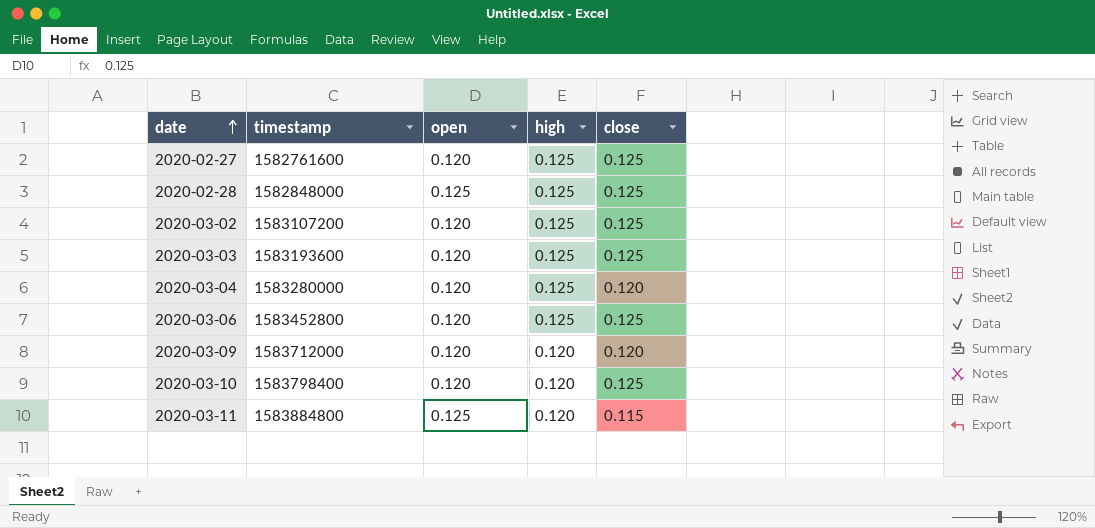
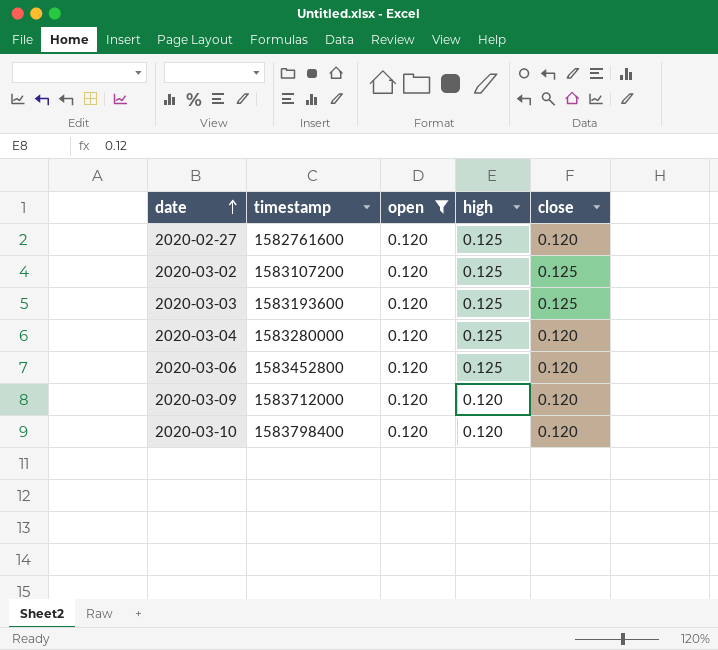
filter: none -> open = 0.120
2020-02-27 | close: 0.125 -> 0.120
2020-03-06 | close: 0.125 -> 0.120
2020-03-10 | close: 0.125 -> 0.120

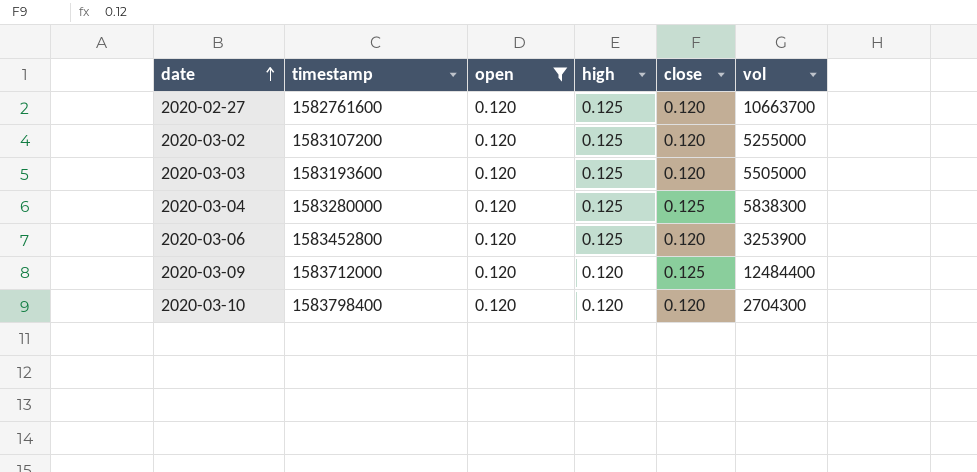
column vol | position: none -> 6
2020-03-02 | close: 0.125 -> 0.120
2020-03-03 | close: 0.125 -> 0.120
2020-03-04 | close: 0.120 -> 0.125
2020-03-09 | close: 0.120 -> 0.125

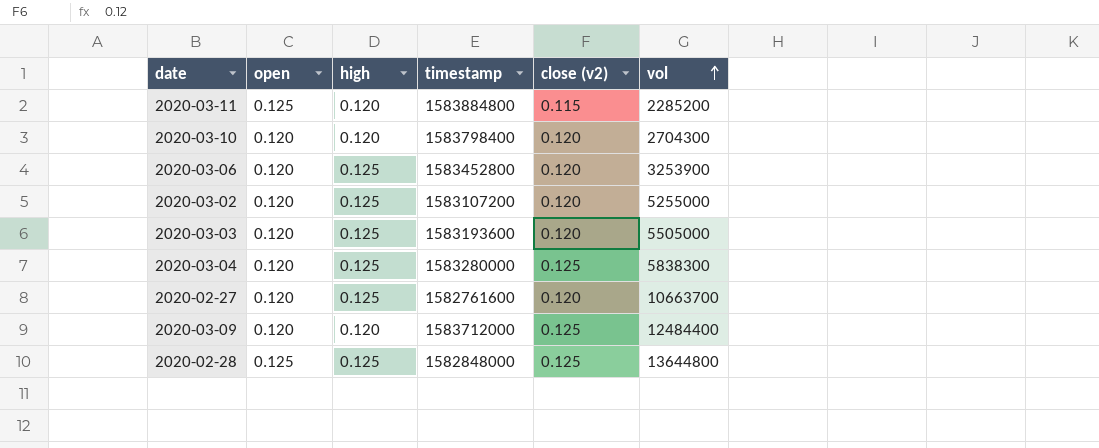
filter: open = 0.120 -> none
row order: date ascending -> vol ascending
column timestamp | position: 2 -> 4
column name: close -> close (v2)

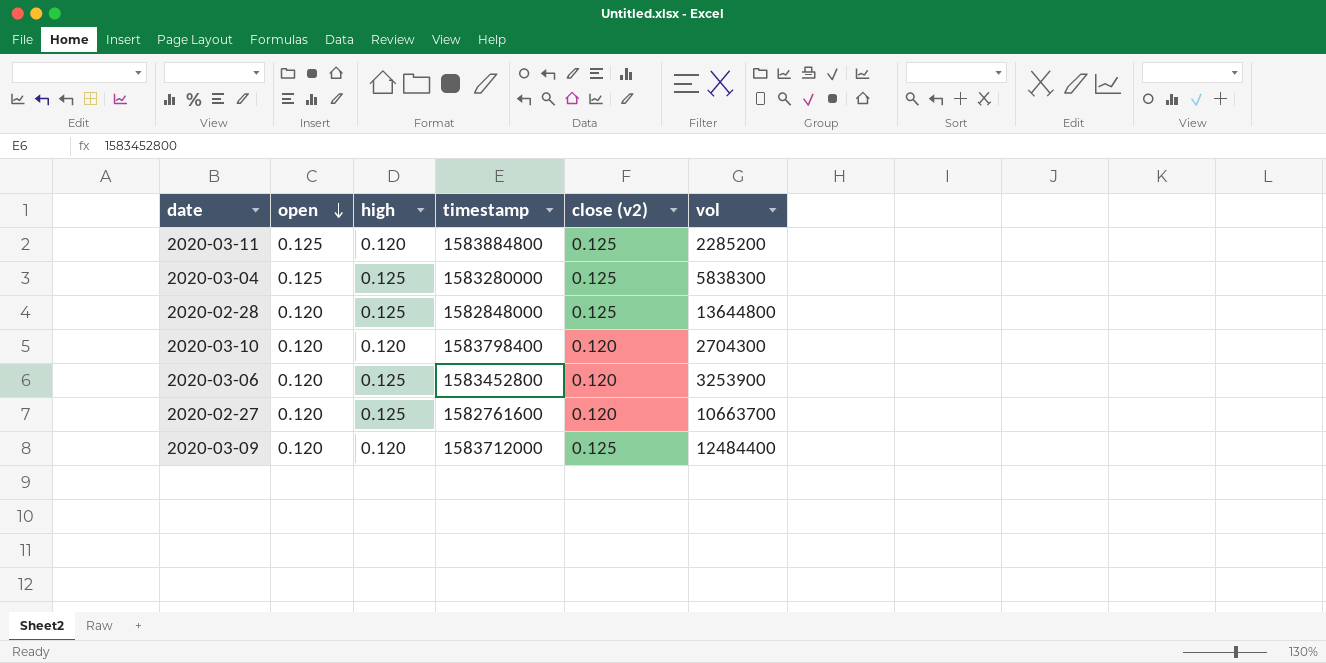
row order: vol ascending -> open descending
row 2020-03-02: 0.120 | 0.125 | 1583107200 | 0.120 | 5255000 -> none
row 2020-03-03: 0.120 | 0.125 | 1583193600 | 0.120 | 5505000 -> none
2020-03-11 | close (v2): 0.115 -> 0.125
2020-03-04 | open: 0.120 -> 0.125
2020-02-28 | open: 0.125 -> 0.120

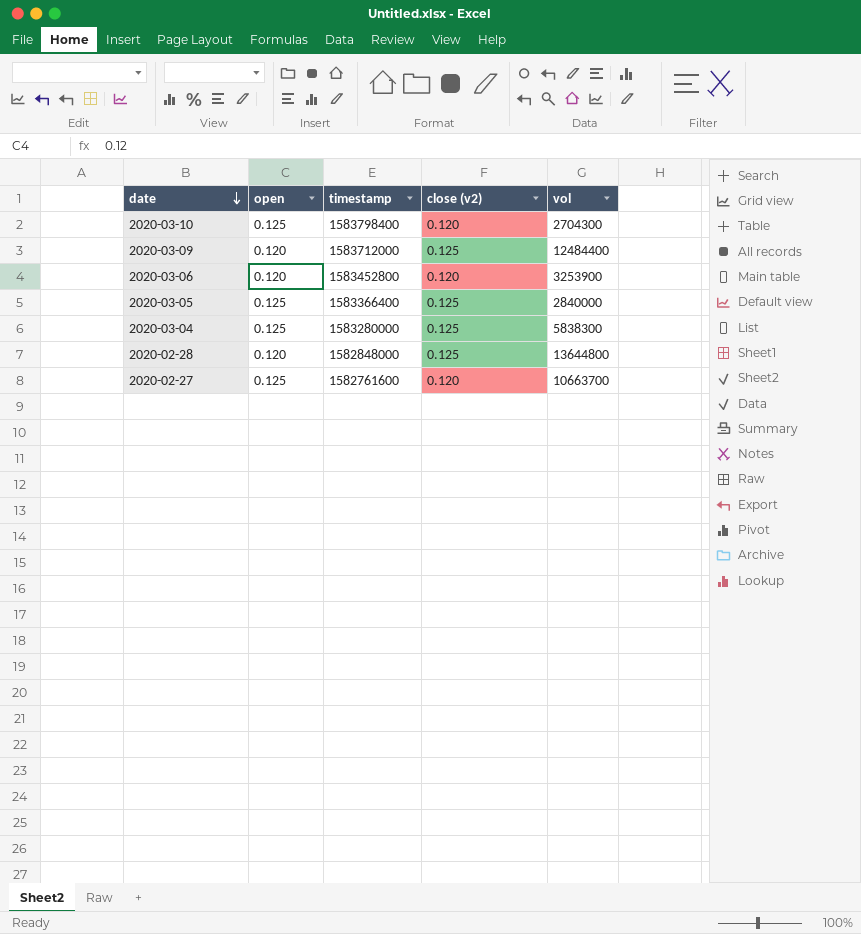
row order: open descending -> date descending
column high | position: 3 -> none
row 2020-03-11: 0.125 | 0.120 | 1583884800 | 0.125 | 2285200 -> none
2020-03-10 | open: 0.120 -> 0.125
row 2020-03-05: none -> 0.125 | 1583366400 | 0.125 | 2840000
2020-02-27 | open: 0.120 -> 0.125

